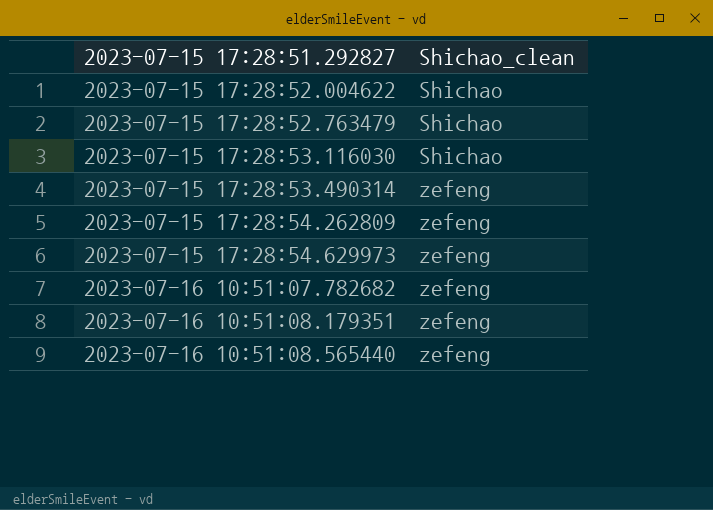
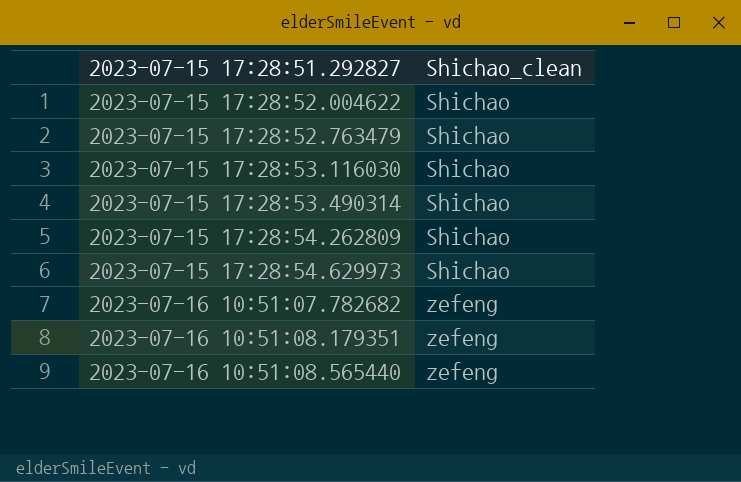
2023-07-15 17:28:53.490314 | Shichao_clean: zefeng -> Shichao
2023-07-15 17:28:54.262809 | Shichao_clean: zefeng -> Shichao
2023-07-15 17:28:54.629973 | Shichao_clean: zefeng -> Shichao

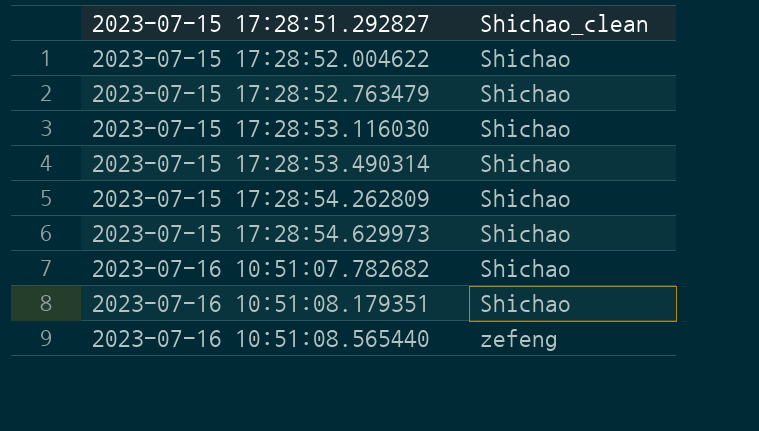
2023-07-16 10:51:07.782682 | Shichao_clean: zefeng -> Shichao
2023-07-16 10:51:08.179351 | Shichao_clean: zefeng -> Shichao

